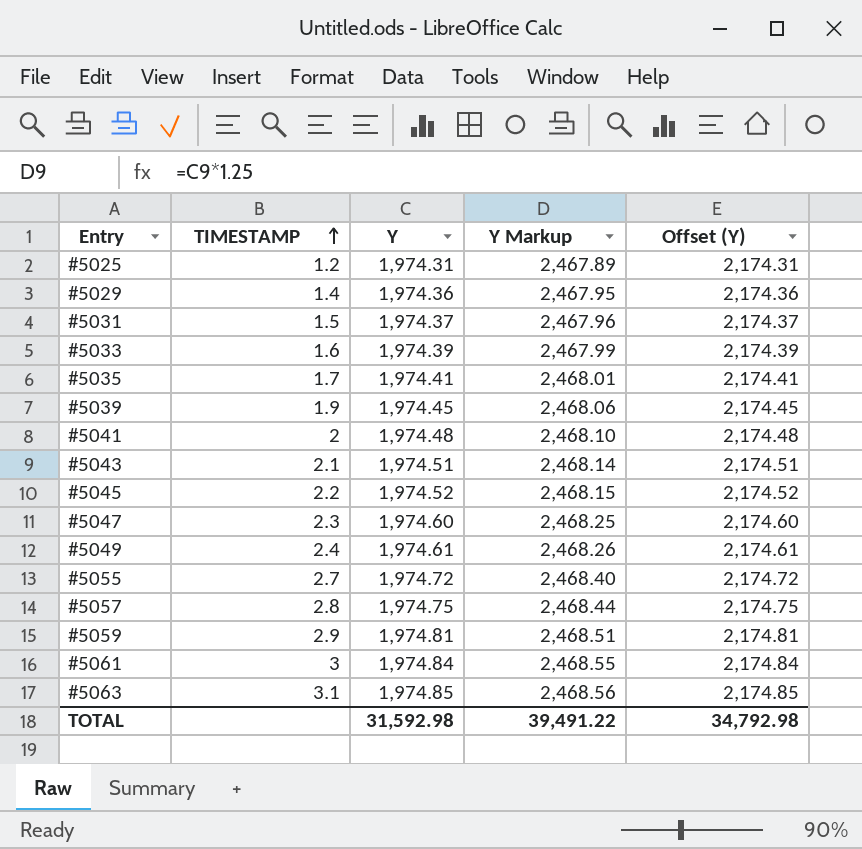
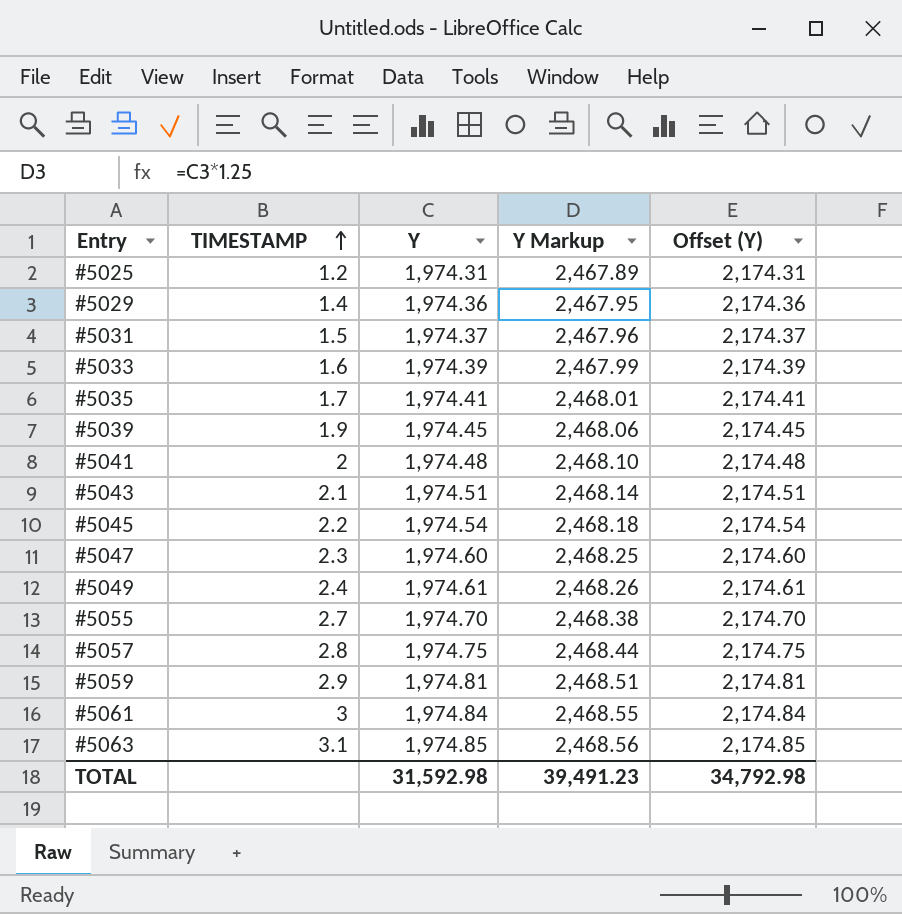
#5045 | Y: 1,974.52 -> 1,974.54
#5045 | Y Markup: 2,468.15 -> 2,468.18
#5045 | Offset (Y): 2,174.52 -> 2,174.54
#5055 | Y: 1,974.72 -> 1,974.70
#5055 | Y Markup: 2,468.40 -> 2,468.38
#5055 | Offset (Y): 2,174.72 -> 2,174.70
TOTAL | Y Markup: 39,491.22 -> 39,491.23

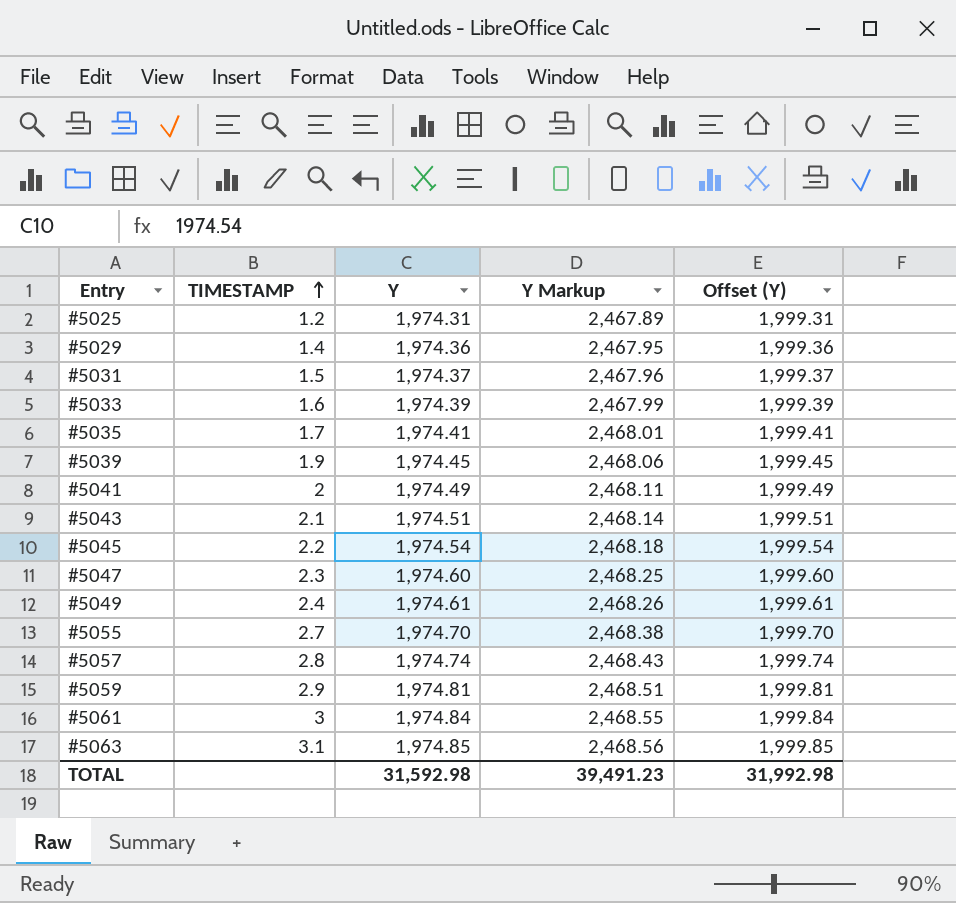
column Offset (Y) | formula: [Y] + 200 -> [Y] + 25
#5041 | Y: 1,974.48 -> 1,974.49
#5041 | Y Markup: 2,468.10 -> 2,468.11
#5057 | Y: 1,974.75 -> 1,974.74
#5057 | Y Markup: 2,468.44 -> 2,468.43
TOTAL | Offset (Y): 34,792.98 -> 31,992.98

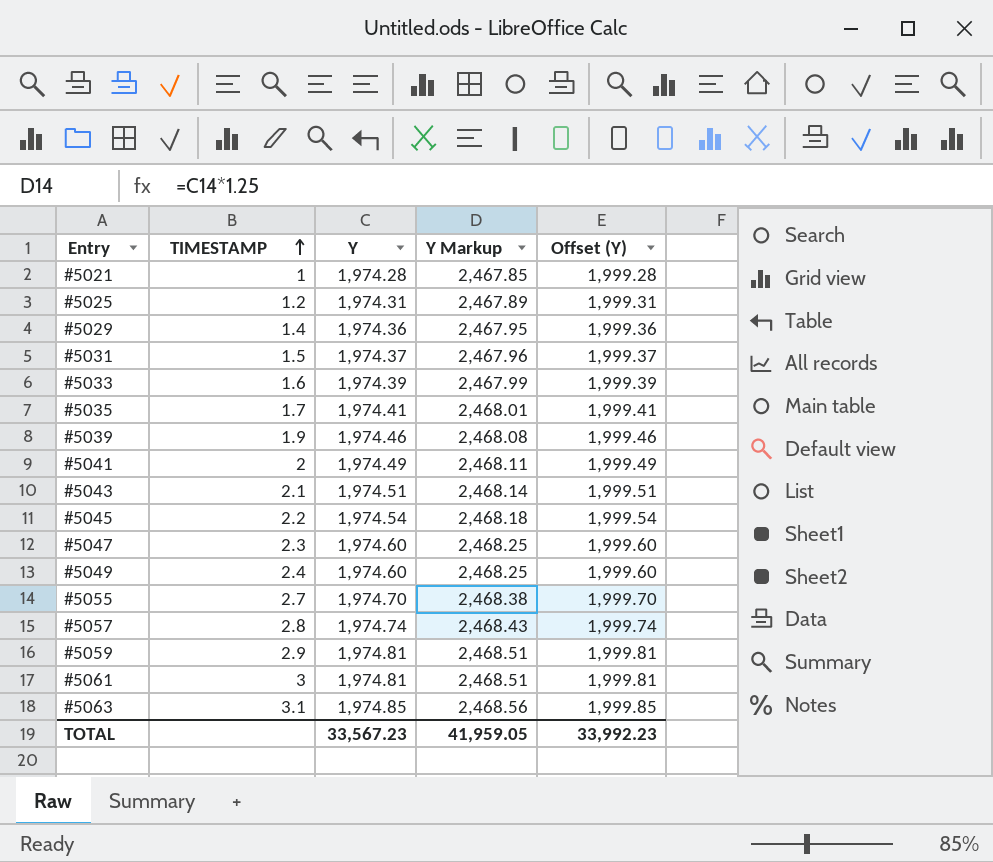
row #5021: none -> 1 | 1,974.28 | 2,467.85 | 1,999.28
#5039 | Y: 1,974.45 -> 1,974.46
#5039 | Y Markup: 2,468.06 -> 2,468.08
#5039 | Offset (Y): 1,999.45 -> 1,999.46
#5049 | Y: 1,974.61 -> 1,974.60
#5049 | Y Markup: 2,468.26 -> 2,468.25
#5049 | Offset (Y): 1,999.61 -> 1,999.60
#5061 | Y: 1,974.84 -> 1,974.81
#5061 | Y Markup: 2,468.55 -> 2,468.51
#5061 | Offset (Y): 1,999.84 -> 1,999.81
TOTAL | Y: 31,592.98 -> 33,567.23
TOTAL | Y Markup: 39,491.23 -> 41,959.05
TOTAL | Offset (Y): 31,992.98 -> 33,992.23

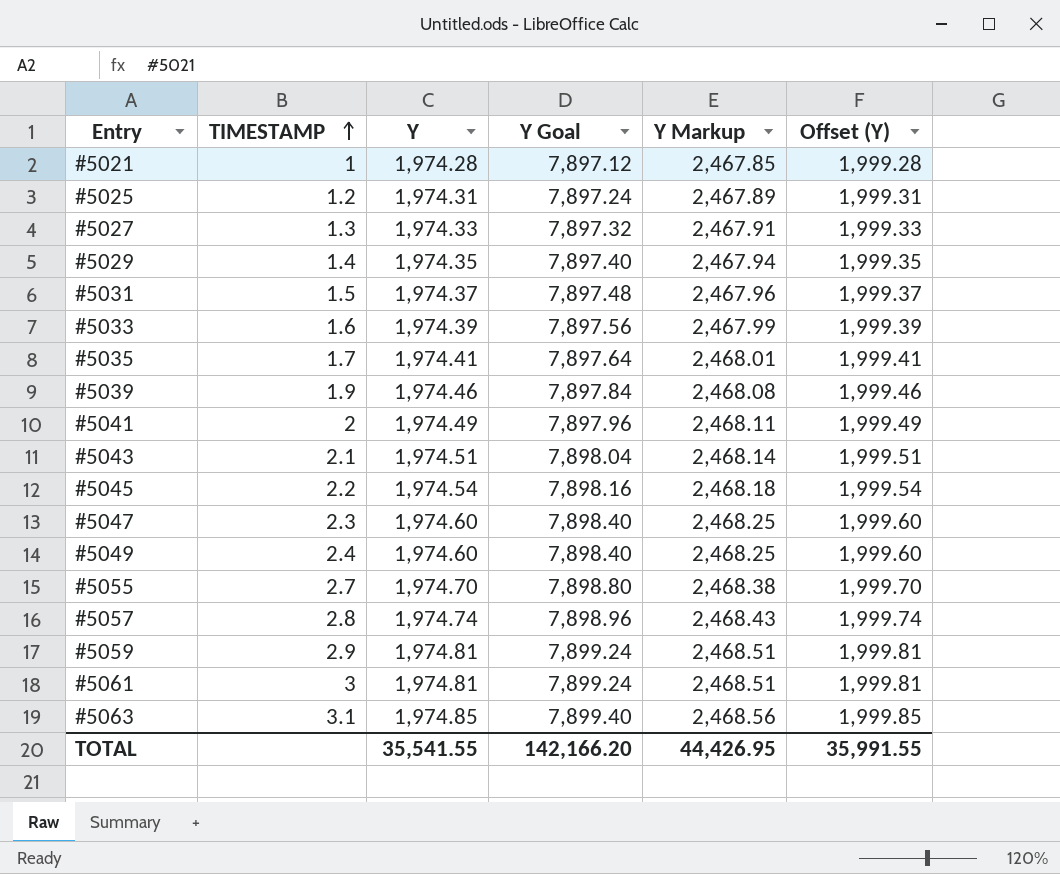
column Y Goal | formula: none -> [Y] * 4
row #5027: none -> 1.3 | 1,974.33 | 7,897.32 | 2,467.91 | 1,999.33
#5029 | Y: 1,974.36 -> 1,974.35
#5029 | Y Markup: 2,467.95 -> 2,467.94
#5029 | Offset (Y): 1,999.36 -> 1,999.35
TOTAL | Y: 33,567.23 -> 35,541.55
TOTAL | Y Markup: 41,959.05 -> 44,426.95
TOTAL | Offset (Y): 33,992.23 -> 35,991.55

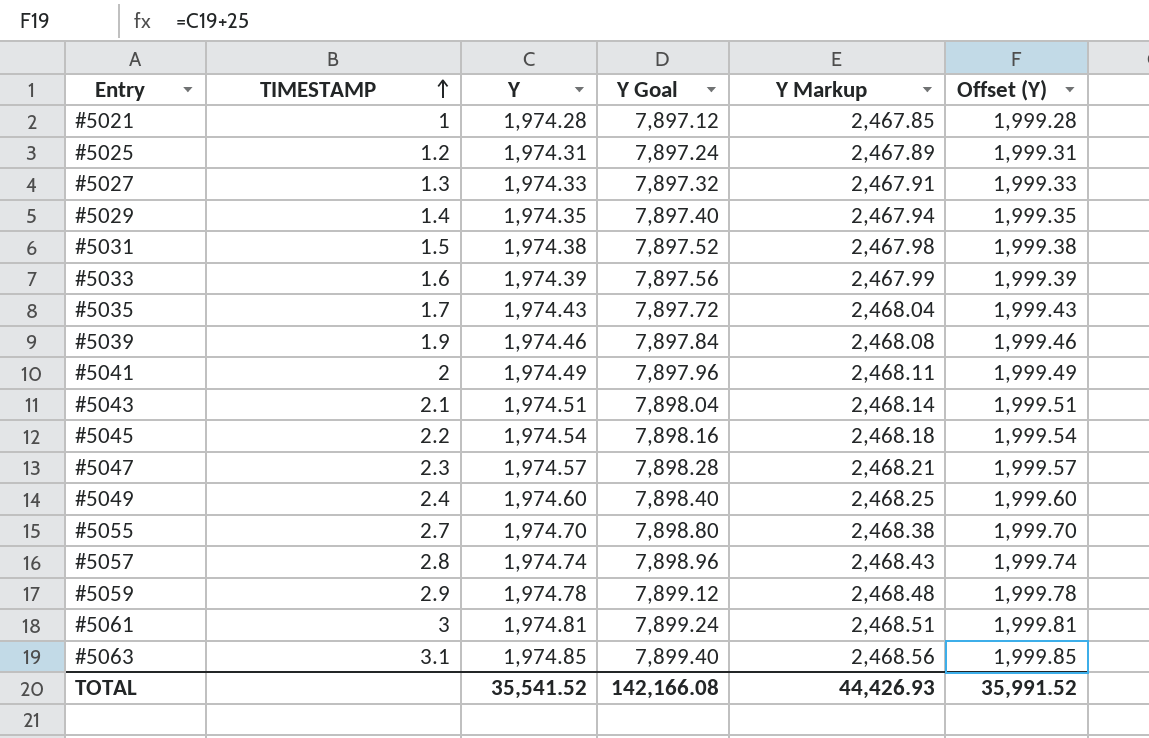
#5031 | Y: 1,974.37 -> 1,974.38
#5031 | Y Goal: 7,897.48 -> 7,897.52
#5031 | Y Markup: 2,467.96 -> 2,467.98
#5031 | Offset (Y): 1,999.37 -> 1,999.38
#5035 | Y: 1,974.41 -> 1,974.43
#5035 | Y Goal: 7,897.64 -> 7,897.72
#5035 | Y Markup: 2,468.01 -> 2,468.04
#5035 | Offset (Y): 1,999.41 -> 1,999.43
#5047 | Y: 1,974.60 -> 1,974.57
#5047 | Y Goal: 7,898.40 -> 7,898.28
#5047 | Y Markup: 2,468.25 -> 2,468.21
#5047 | Offset (Y): 1,999.60 -> 1,999.57
#5059 | Y: 1,974.81 -> 1,974.78
#5059 | Y Goal: 7,899.24 -> 7,899.12
#5059 | Y Markup: 2,468.51 -> 2,468.48
#5059 | Offset (Y): 1,999.81 -> 1,999.78
TOTAL | Y: 35,541.55 -> 35,541.52
TOTAL | Y Goal: 142,166.20 -> 142,166.08
TOTAL | Y Markup: 44,426.95 -> 44,426.93
TOTAL | Offset (Y): 35,991.55 -> 35,991.52

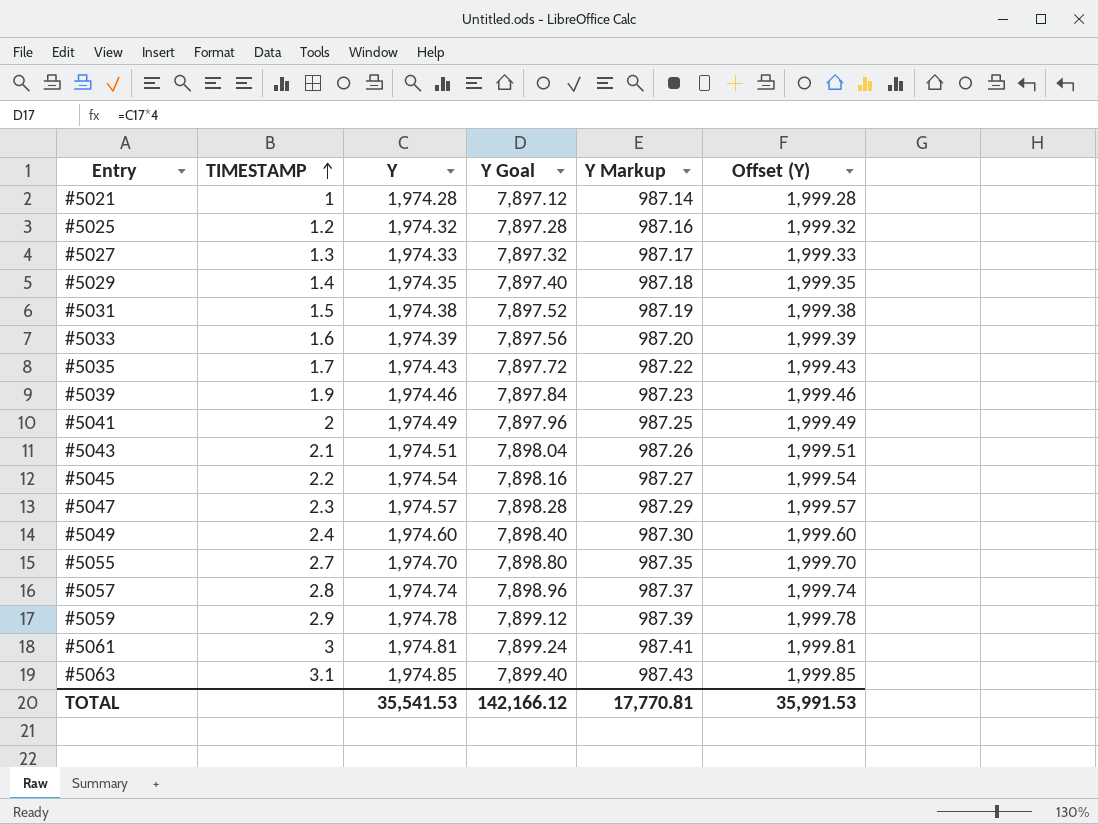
column Y Markup | formula: [Y] * 1.25 -> [Y] * 0.5
#5025 | Y: 1,974.31 -> 1,974.32
#5025 | Y Goal: 7,897.24 -> 7,897.28
#5025 | Offset (Y): 1,999.31 -> 1,999.32
TOTAL | Y: 35,541.52 -> 35,541.53
TOTAL | Y Goal: 142,166.08 -> 142,166.12
TOTAL | Y Markup: 44,426.93 -> 17,770.81
TOTAL | Offset (Y): 35,991.52 -> 35,991.53

